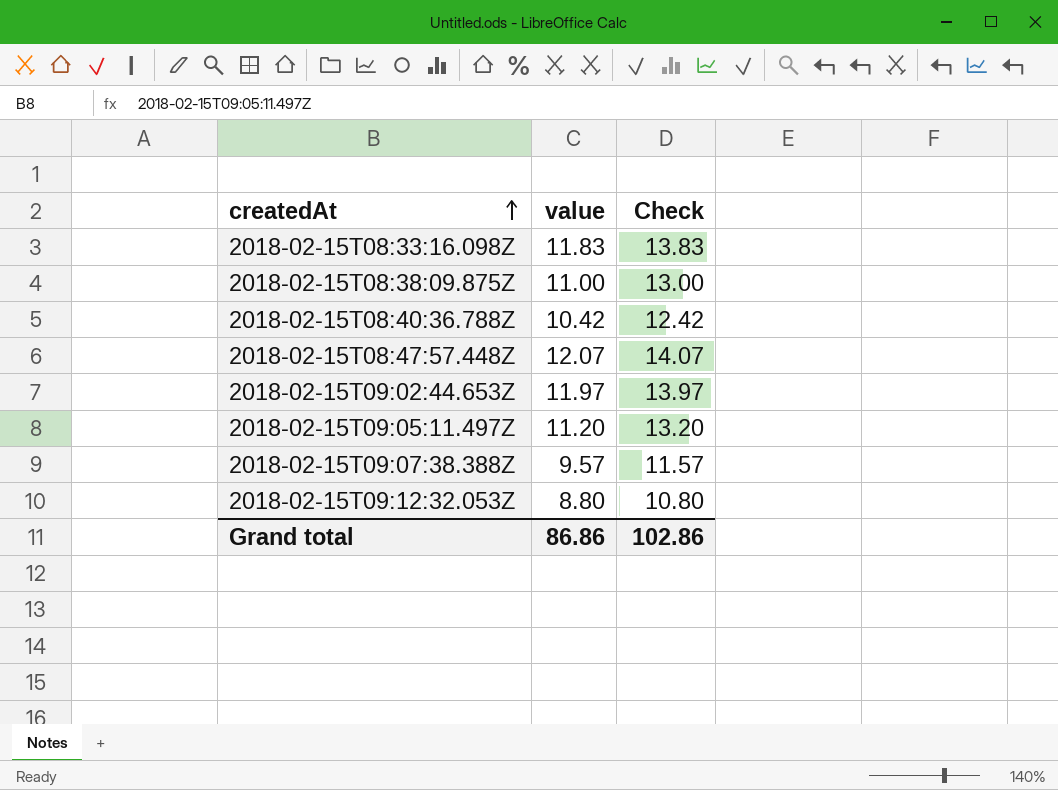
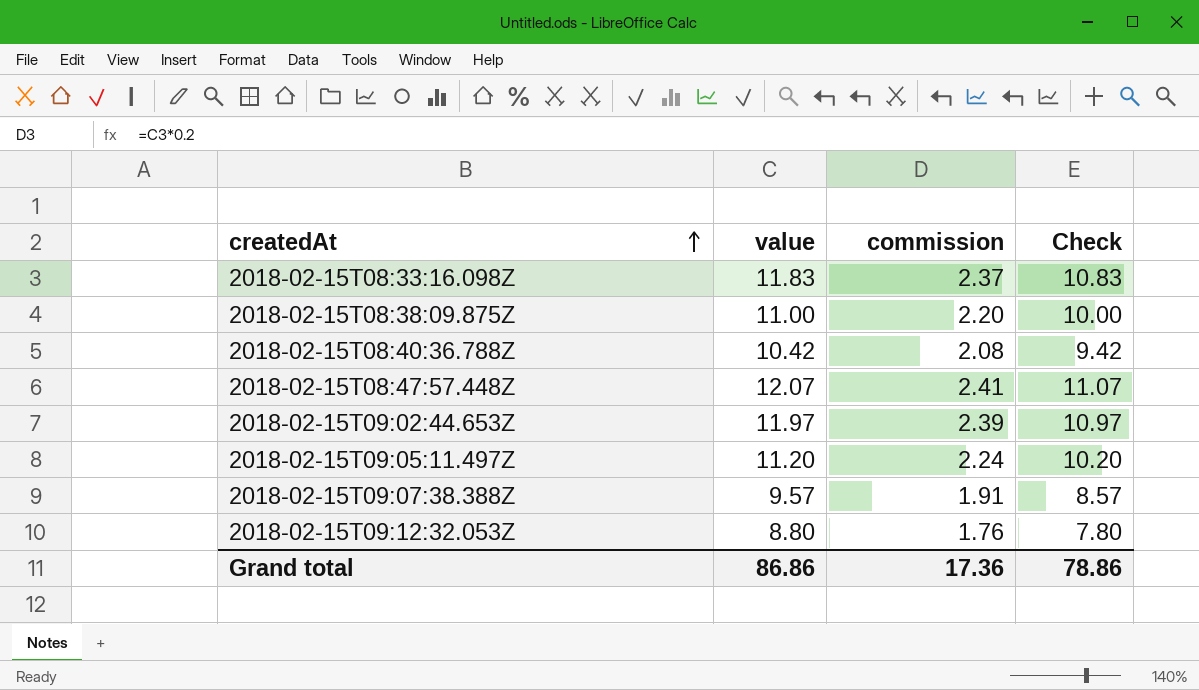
column commission | formula: none -> [value] * 0.2
column Check | formula: [value] + 2 -> [value] - 1
Grand total | Check: 102.86 -> 78.86

